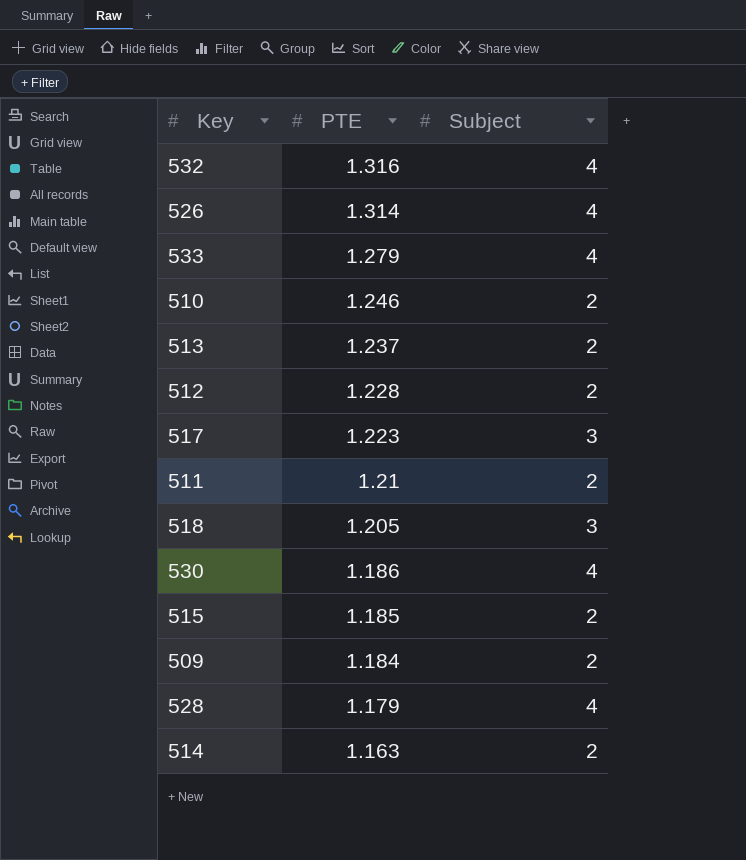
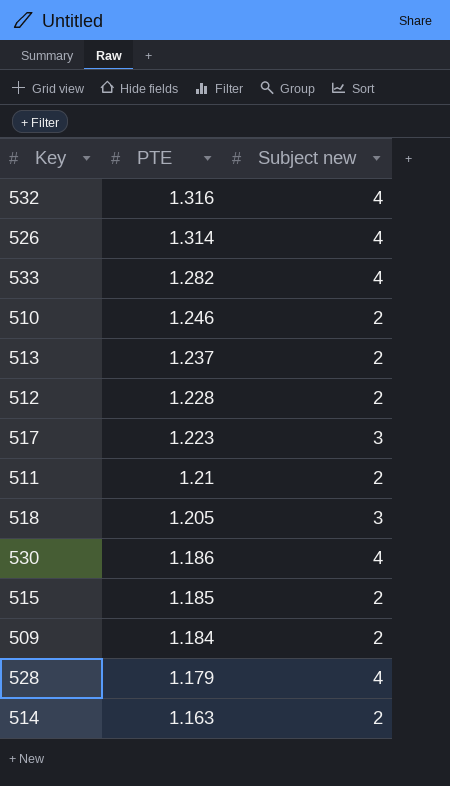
column name: Subject -> Subject new
533 | PTE: 1.279 -> 1.282

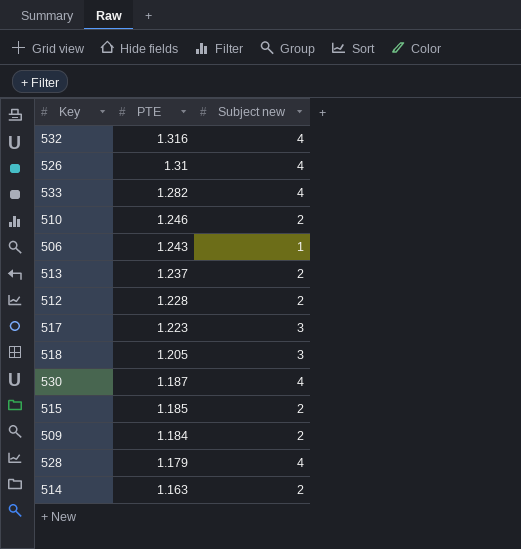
row 511: 1.21 | 2 -> none
526 | PTE: 1.314 -> 1.31
row 506: none -> 1.243 | 1
530 | PTE: 1.186 -> 1.187

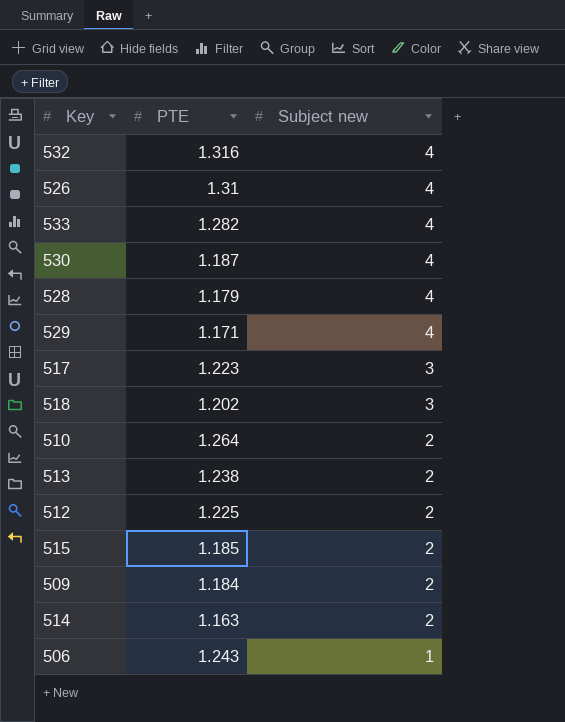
row order: PTE descending -> Subject new descending
row 529: none -> 1.171 | 4
518 | PTE: 1.205 -> 1.202
510 | PTE: 1.246 -> 1.264
513 | PTE: 1.237 -> 1.238
512 | PTE: 1.228 -> 1.225

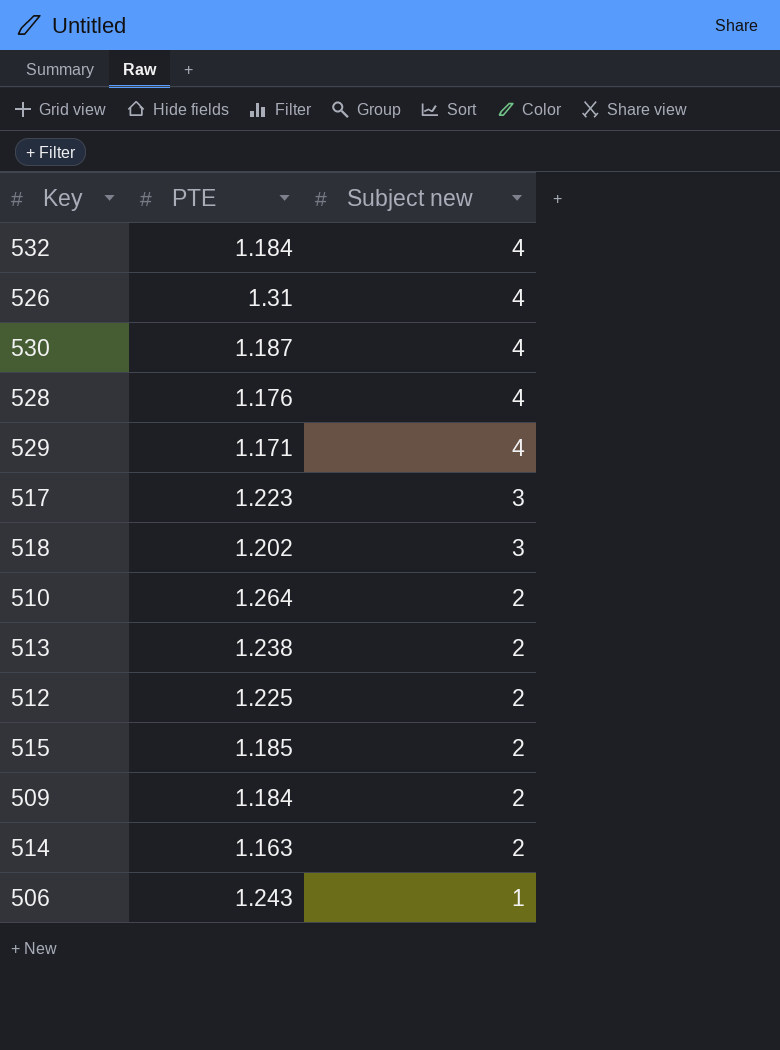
row 533: 1.282 | 4 -> none
532 | PTE: 1.316 -> 1.184
528 | PTE: 1.179 -> 1.176

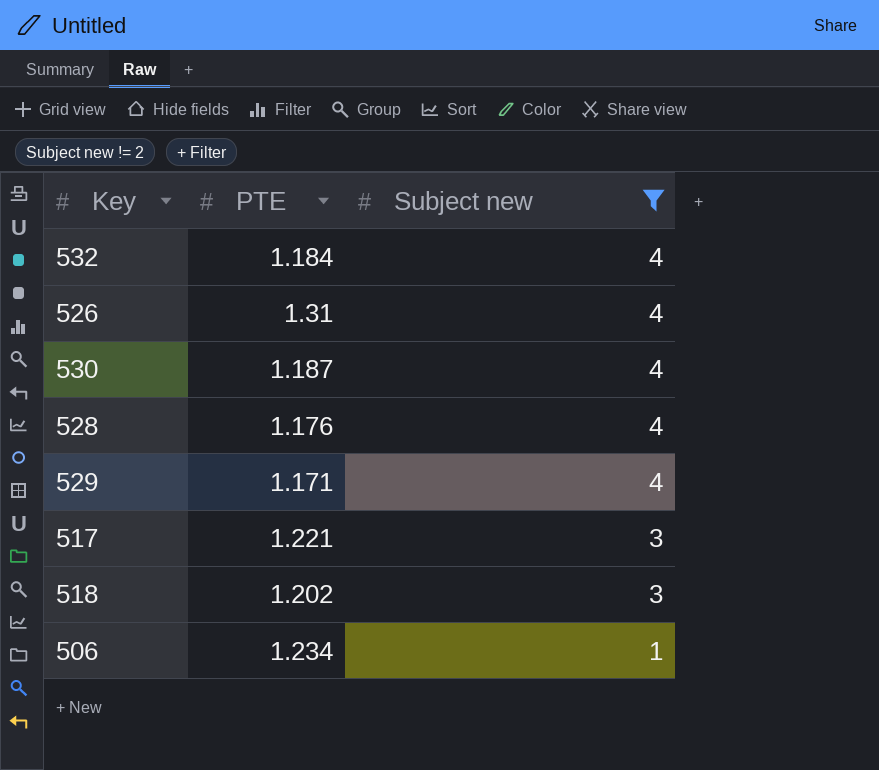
filter: none -> Subject new != 2
517 | PTE: 1.223 -> 1.221
506 | PTE: 1.243 -> 1.234

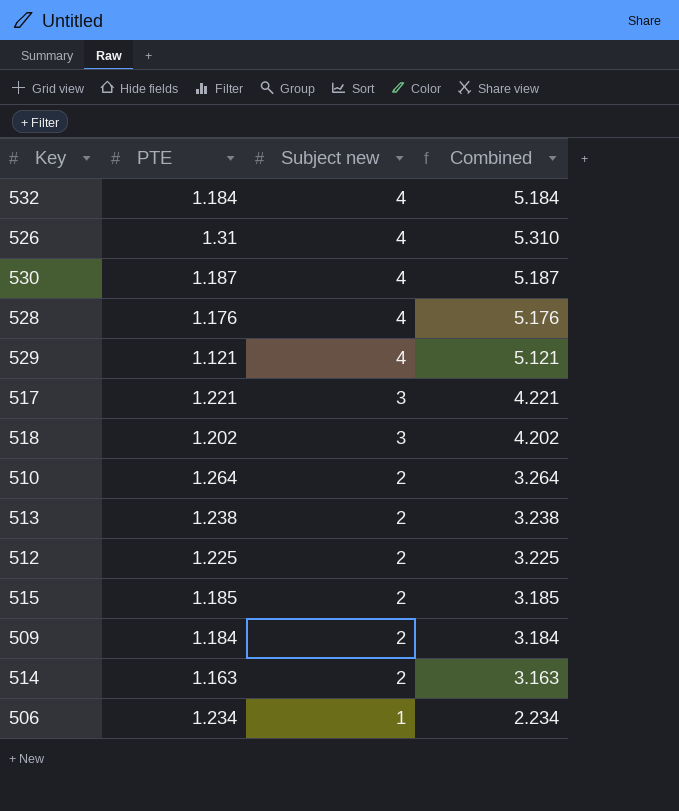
filter: Subject new != 2 -> none
column Combined | formula: none -> [PTE] + [Subject new]
529 | PTE: 1.171 -> 1.121

